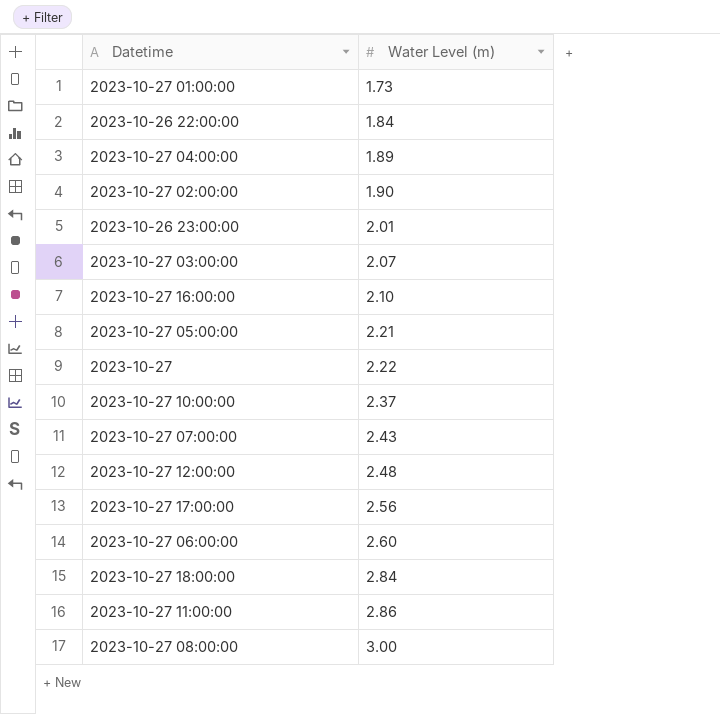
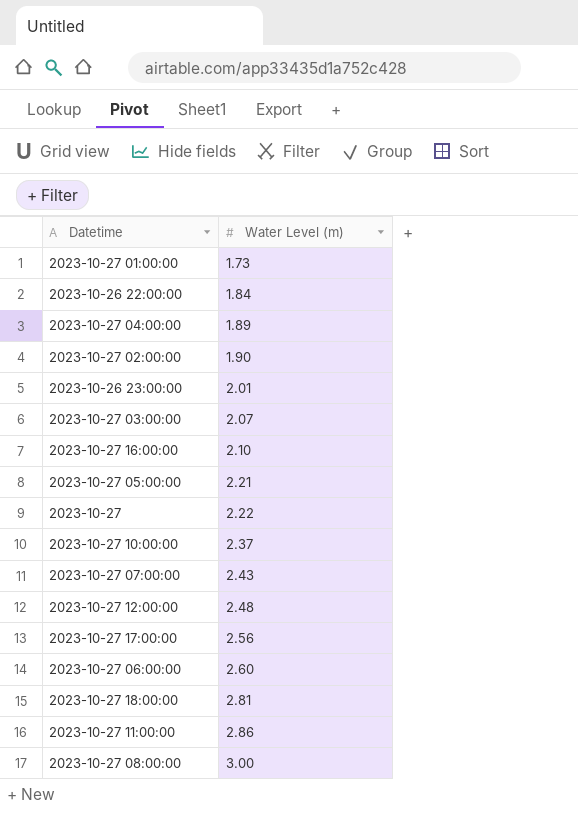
2023-10-27 18:00:00 | Water Level (m): 2.84 -> 2.81

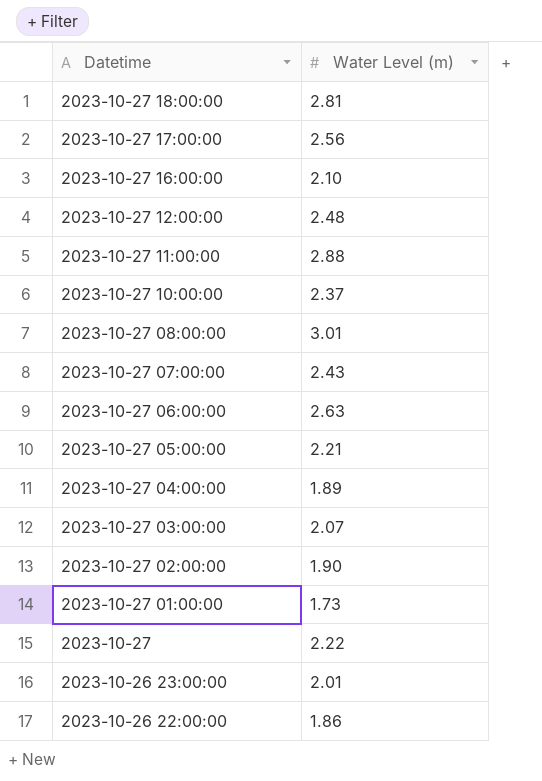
row order: Water Level (m) ascending -> Datetime descending
2023-10-27 11:00:00 | Water Level (m): 2.86 -> 2.88
2023-10-27 08:00:00 | Water Level (m): 3.00 -> 3.01
2023-10-27 06:00:00 | Water Level (m): 2.60 -> 2.63
2023-10-26 22:00:00 | Water Level (m): 1.84 -> 1.86

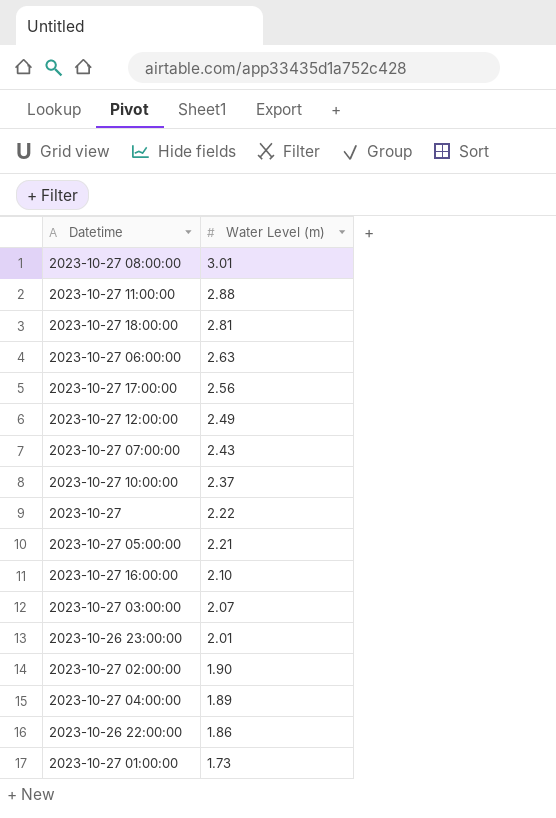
row order: Datetime descending -> Water Level (m) descending
2023-10-27 12:00:00 | Water Level (m): 2.48 -> 2.49

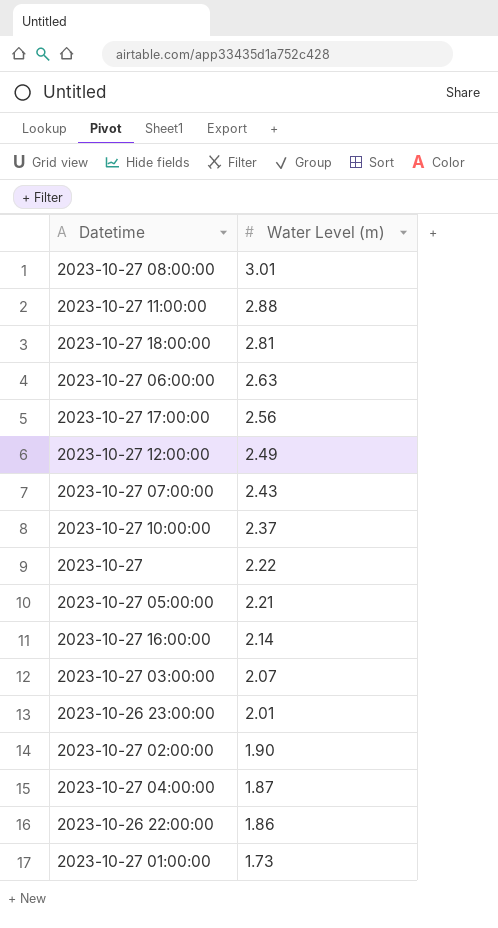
2023-10-27 16:00:00 | Water Level (m): 2.10 -> 2.14
2023-10-27 04:00:00 | Water Level (m): 1.89 -> 1.87

